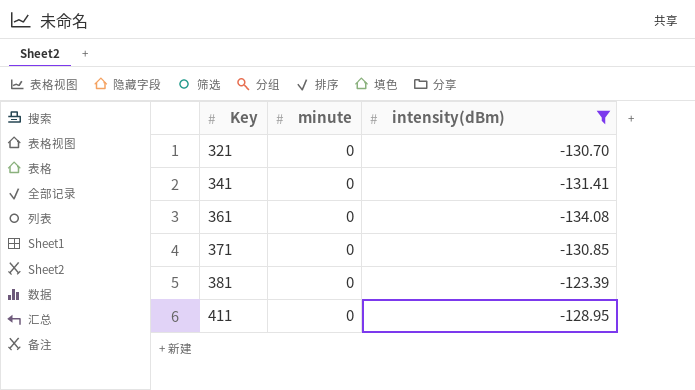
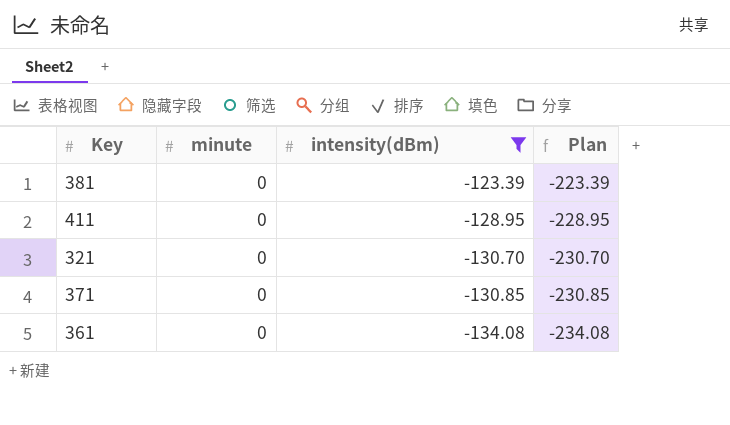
row order: Key ascending -> intensity(dBm) descending
column Plan | formula: none -> [intensity(dBm)] - 100
row 341: 0 | -131.41 -> none

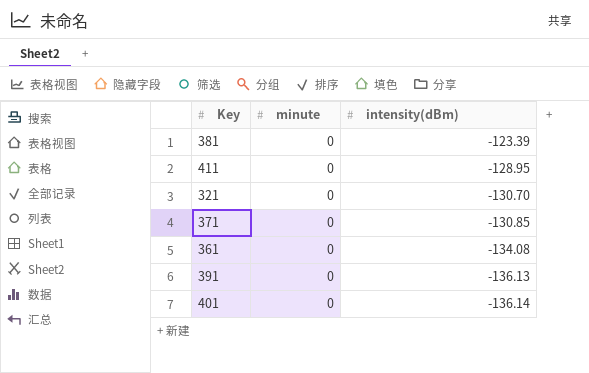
filter: intensity(dBm) >= -134.08 -> none
column Plan | formula: [intensity(dBm)] - 100 -> none

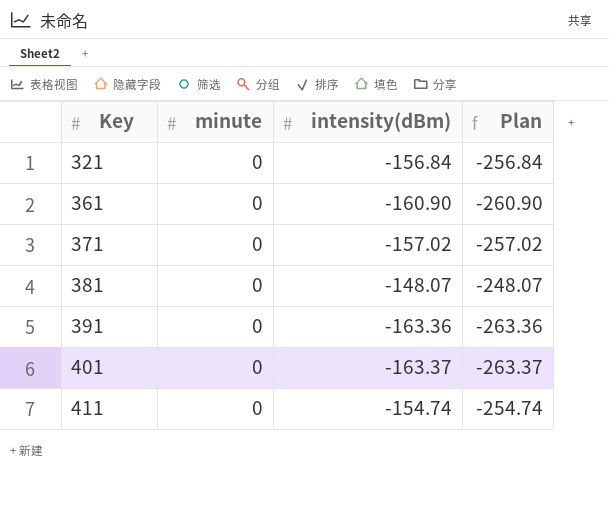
row order: intensity(dBm) descending -> Key ascending
column Plan | formula: none -> [intensity(dBm)] - 100
321 | intensity(dBm): -130.70 -> -156.84
361 | intensity(dBm): -134.08 -> -160.90
371 | intensity(dBm): -130.85 -> -157.02
381 | intensity(dBm): -123.39 -> -148.07
391 | intensity(dBm): -136.13 -> -163.36
401 | intensity(dBm): -136.14 -> -163.37
411 | intensity(dBm): -128.95 -> -154.74

